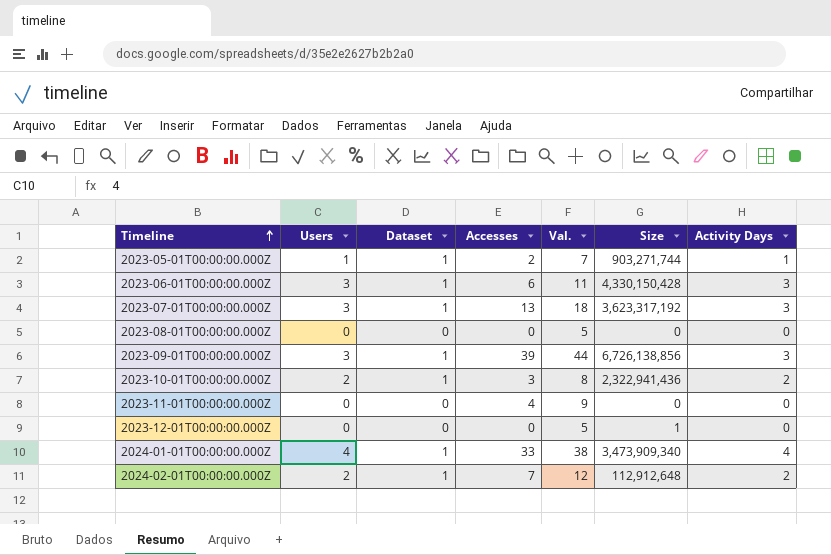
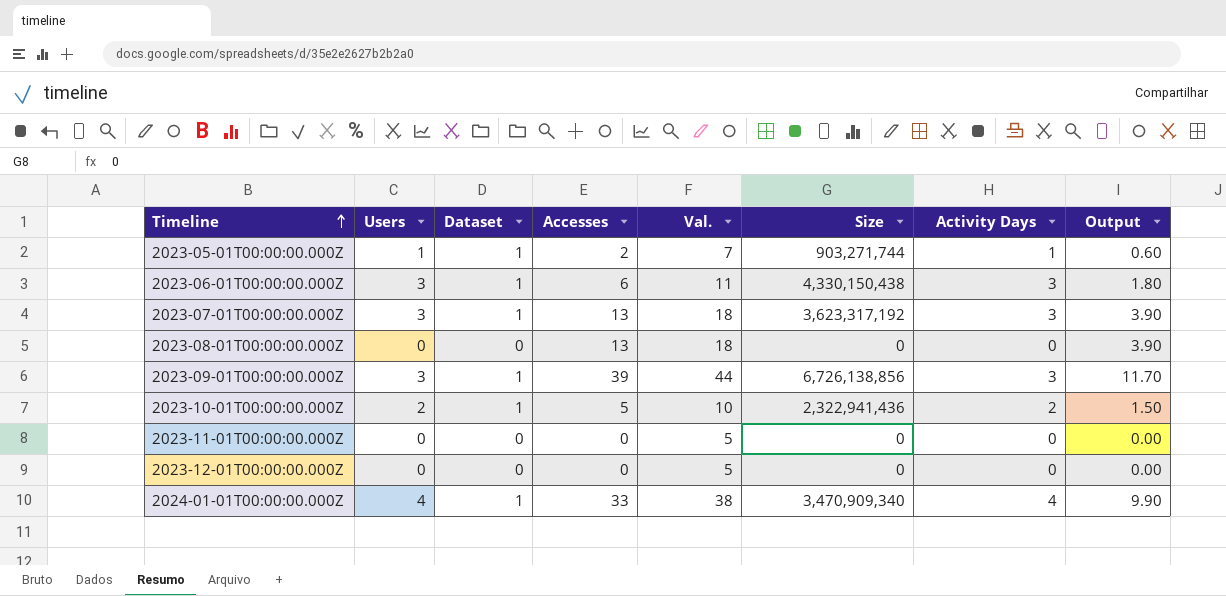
column Output | formula: none -> [Accesses] * 0.3
row 2024-02-01T00:00:00.000Z: 2 | 1 | 7 | 12 | 112,912,648 | 2 -> none
2023-06-01T00:00:00.000Z | Size: 4,330,150,428 -> 4,330,150,438
2023-08-01T00:00:00.000Z | Accesses: 0 -> 13
2023-08-01T00:00:00.000Z | Val.: 5 -> 18
2023-10-01T00:00:00.000Z | Accesses: 3 -> 5
2023-10-01T00:00:00.000Z | Val.: 8 -> 10
2023-11-01T00:00:00.000Z | Accesses: 4 -> 0
2023-11-01T00:00:00.000Z | Val.: 9 -> 5
2023-12-01T00:00:00.000Z | Size: 1 -> 0
2024-01-01T00:00:00.000Z | Size: 3,473,909,340 -> 3,470,909,340

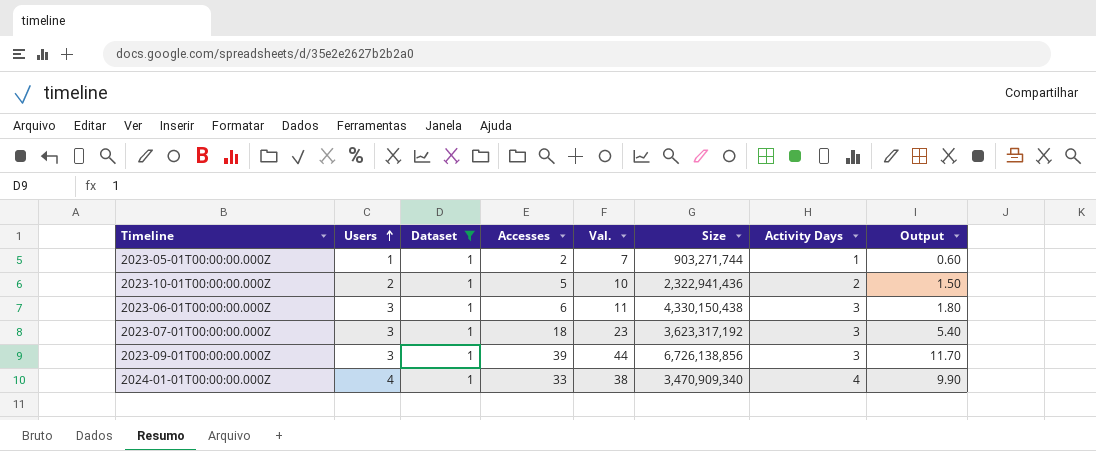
filter: none -> Dataset = 1
row order: Timeline ascending -> Users ascending
2023-07-01T00:00:00.000Z | Accesses: 13 -> 18
2023-07-01T00:00:00.000Z | Val.: 18 -> 23
2023-07-01T00:00:00.000Z | Output: 3.90 -> 5.40

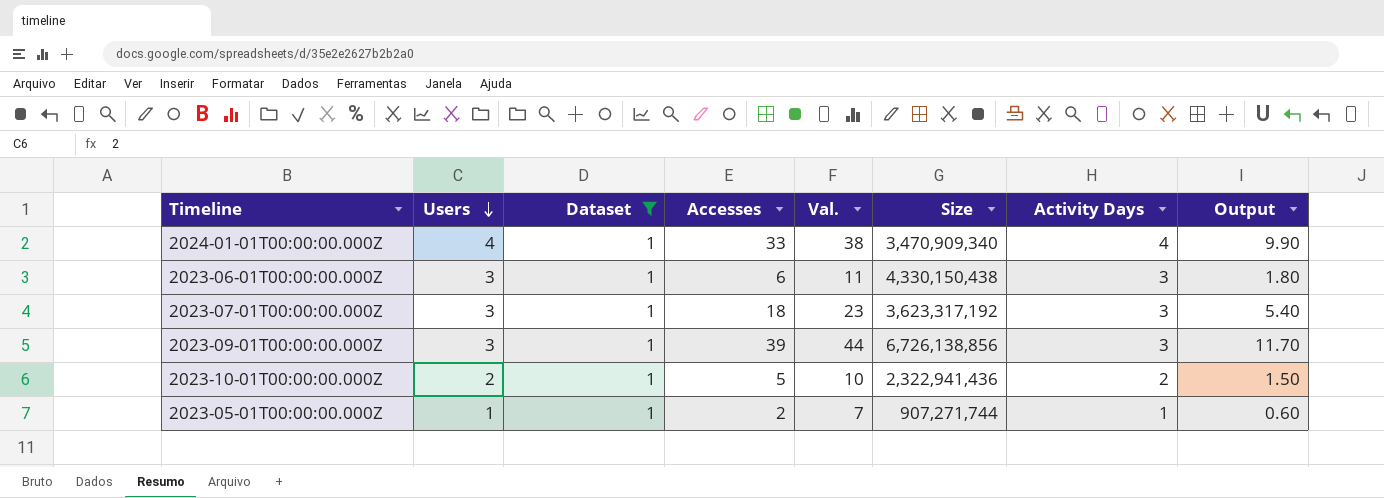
row order: Users ascending -> Users descending
2023-05-01T00:00:00.000Z | Size: 903,271,744 -> 907,271,744

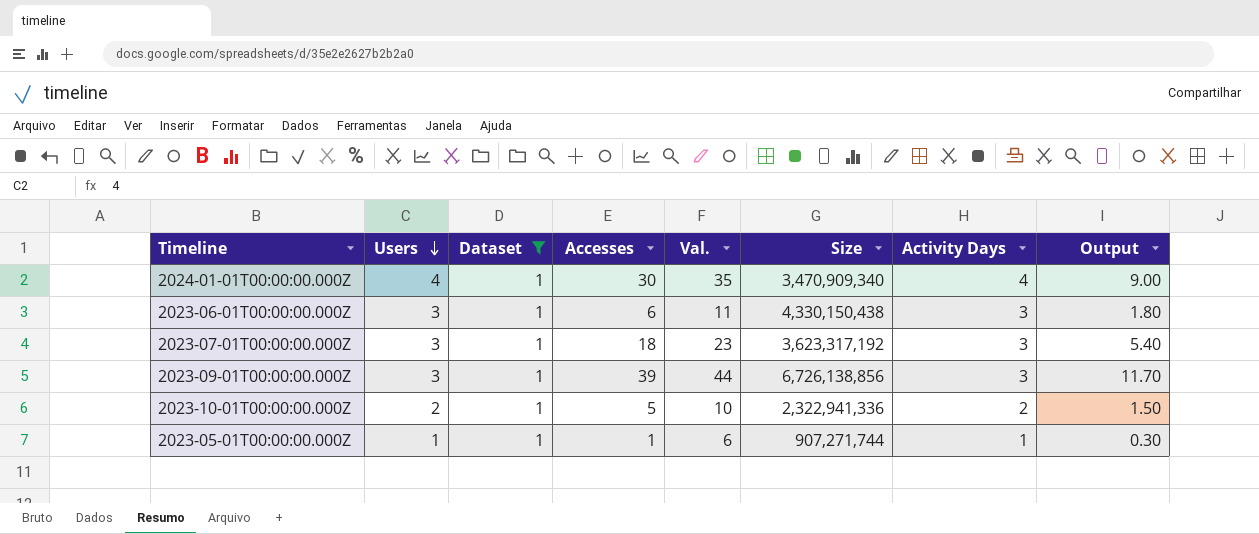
2024-01-01T00:00:00.000Z | Accesses: 33 -> 30
2024-01-01T00:00:00.000Z | Val.: 38 -> 35
2024-01-01T00:00:00.000Z | Output: 9.90 -> 9.00
2023-10-01T00:00:00.000Z | Size: 2,322,941,436 -> 2,322,941,336
2023-05-01T00:00:00.000Z | Accesses: 2 -> 1
2023-05-01T00:00:00.000Z | Val.: 7 -> 6
2023-05-01T00:00:00.000Z | Output: 0.60 -> 0.30

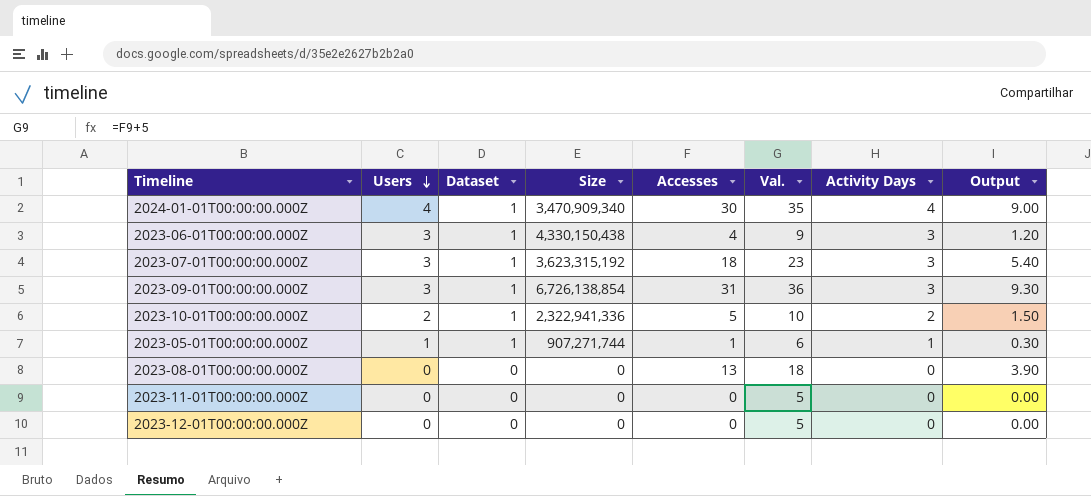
filter: Dataset = 1 -> none
column Size | position: 6 -> 4
2023-06-01T00:00:00.000Z | Accesses: 6 -> 4
2023-06-01T00:00:00.000Z | Val.: 11 -> 9
2023-06-01T00:00:00.000Z | Output: 1.80 -> 1.20
2023-07-01T00:00:00.000Z | Size: 3,623,317,192 -> 3,623,315,192
2023-09-01T00:00:00.000Z | Size: 6,726,138,856 -> 6,726,138,854
2023-09-01T00:00:00.000Z | Accesses: 39 -> 31
2023-09-01T00:00:00.000Z | Val.: 44 -> 36
2023-09-01T00:00:00.000Z | Output: 11.70 -> 9.30

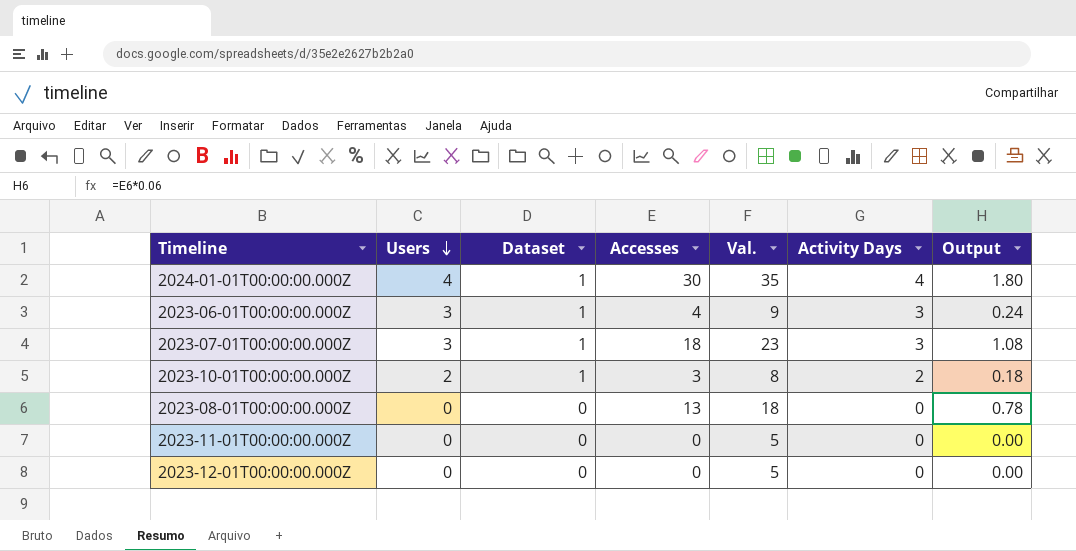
column Size | position: 4 -> none
column Output | formula: [Accesses] * 0.3 -> [Accesses] * 0.06
row 2023-09-01T00:00:00.000Z: 3 | 1 | 6,726,138,854 | 31 | 36 | 3 | 9.30 -> none
row 2023-05-01T00:00:00.000Z: 1 | 1 | 907,271,744 | 1 | 6 | 1 | 0.30 -> none
2023-10-01T00:00:00.000Z | Accesses: 5 -> 3
2023-10-01T00:00:00.000Z | Val.: 10 -> 8

